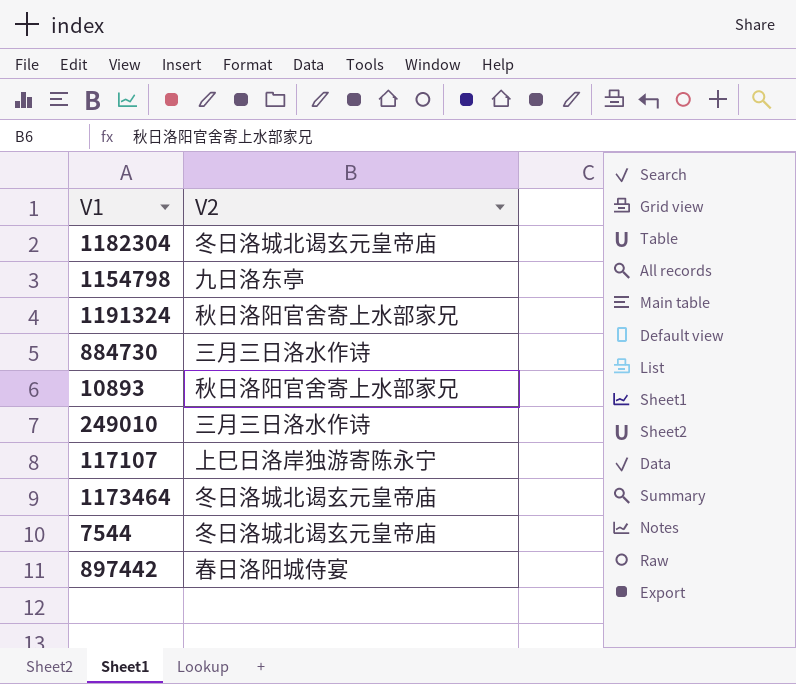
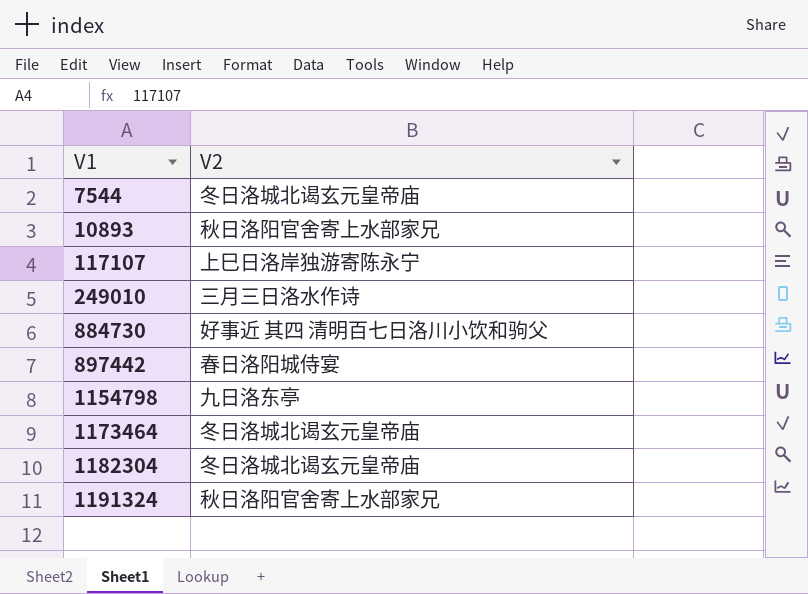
row order: none -> V1 ascending
884730 | V2: 三月三日洛水作诗 -> 好事近 其四 清明百七日洛川小饮和驹父

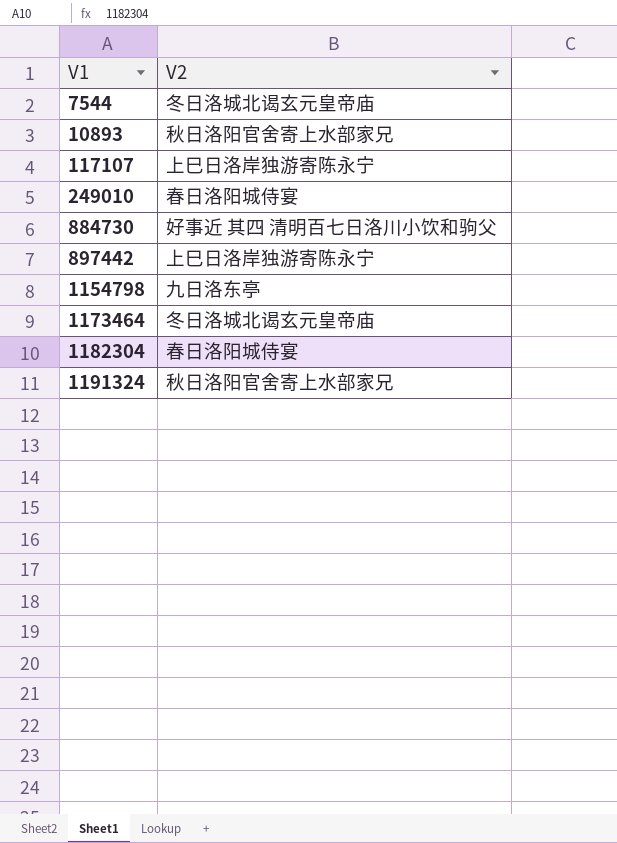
249010 | V2: 三月三日洛水作诗 -> 春日洛阳城侍宴
897442 | V2: 春日洛阳城侍宴 -> 上巳日洛岸独游寄陈永宁
1182304 | V2: 冬日洛城北谒玄元皇帝庙 -> 春日洛阳城侍宴

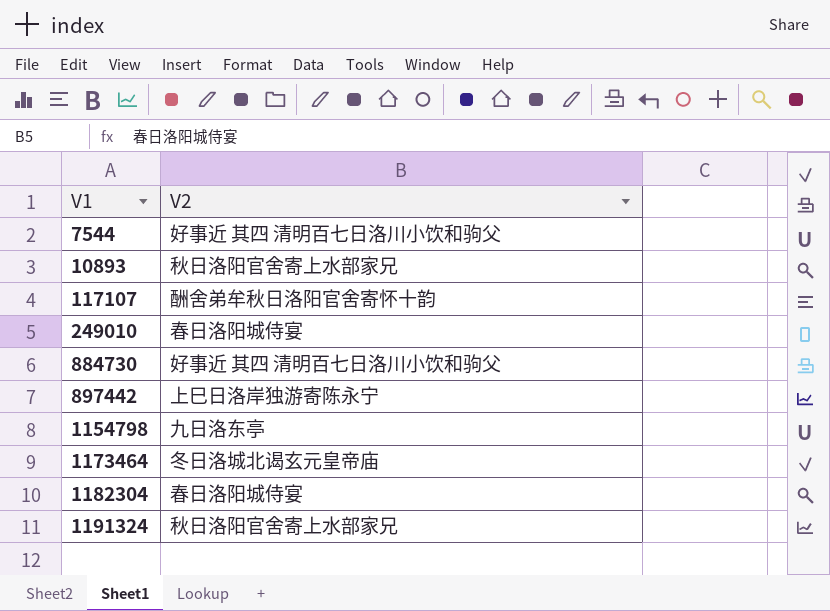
7544 | V2: 冬日洛城北谒玄元皇帝庙 -> 好事近 其四 清明百七日洛川小饮和驹父
117107 | V2: 上巳日洛岸独游寄陈永宁 -> 酬舍弟牟秋日洛阳官舍寄怀十韵

